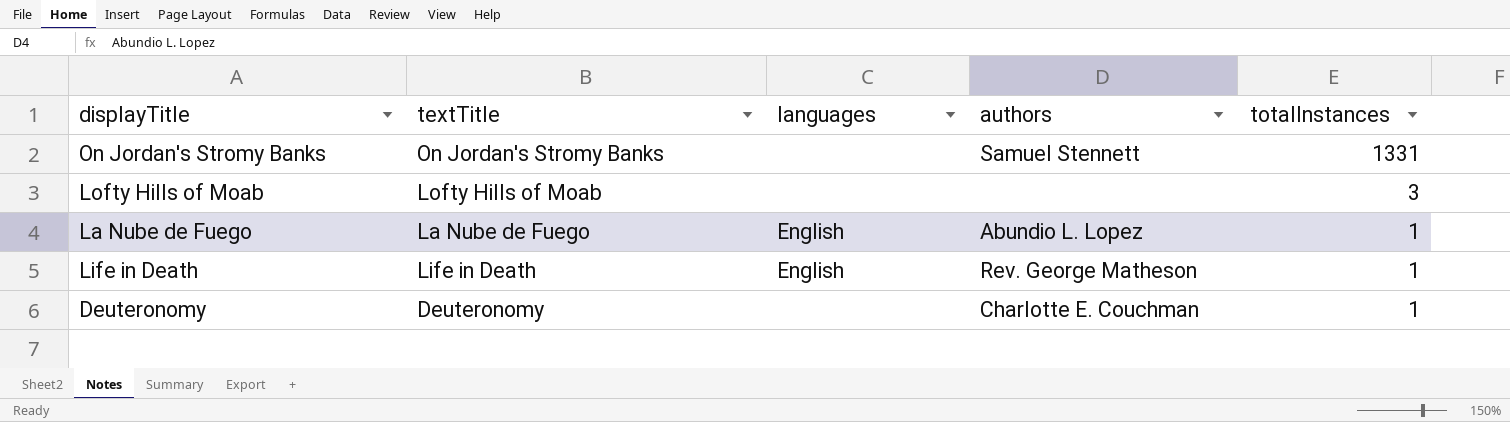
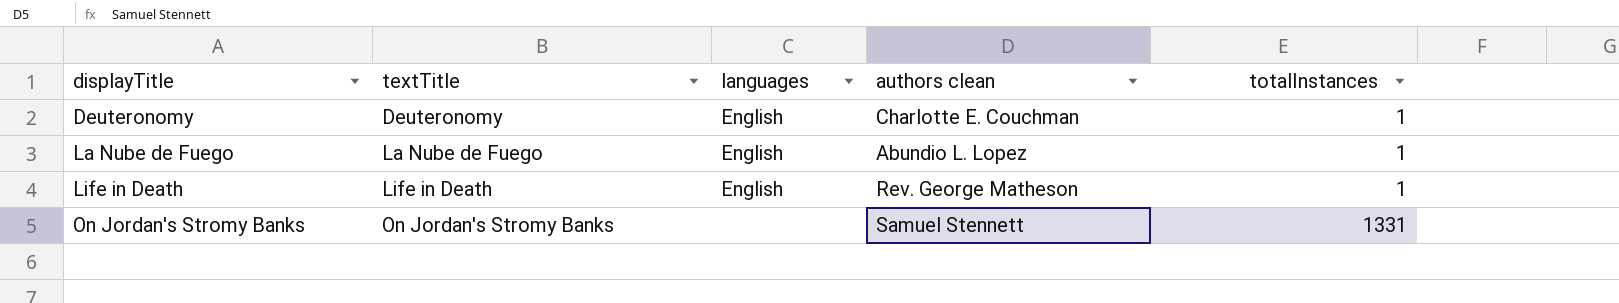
row order: totalInstances descending -> displayTitle ascending
column name: authors -> authors clean
row Lofty Hills of Moab: Lofty Hills of Moab | none | none | 3 -> none
Deuteronomy | languages: none -> English

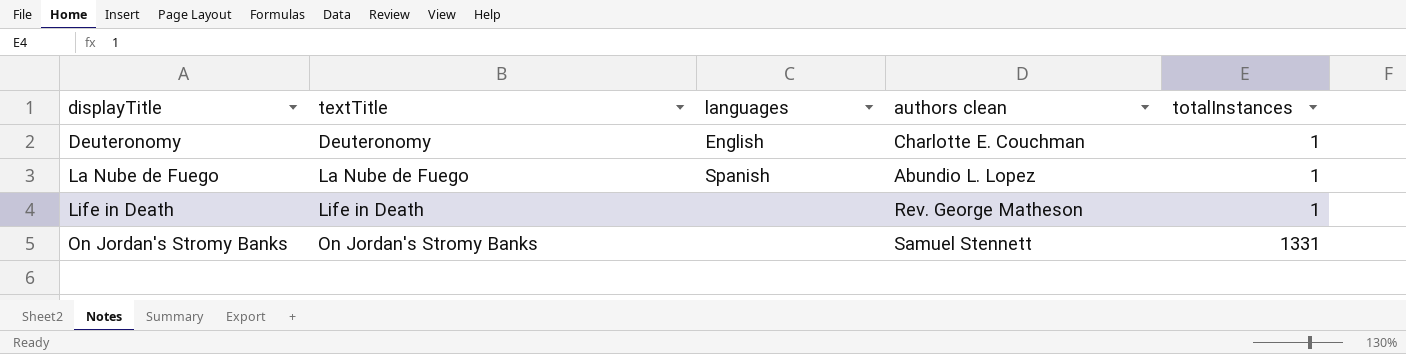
La Nube de Fuego | languages: English -> Spanish
Life in Death | languages: English -> none

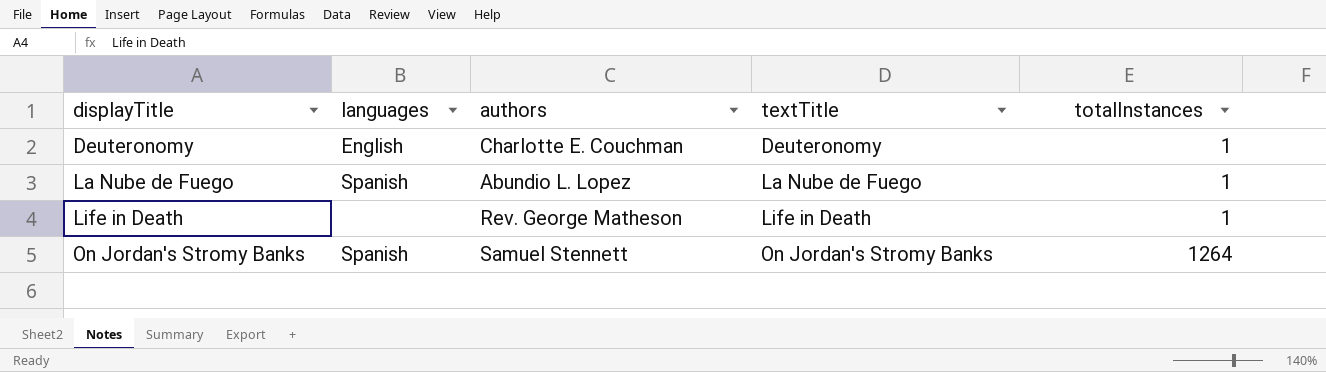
column name: authors clean -> authors
column textTitle | position: 2 -> 4
On Jordan's Stromy Banks | languages: none -> Spanish
On Jordan's Stromy Banks | totalInstances: 1331 -> 1264

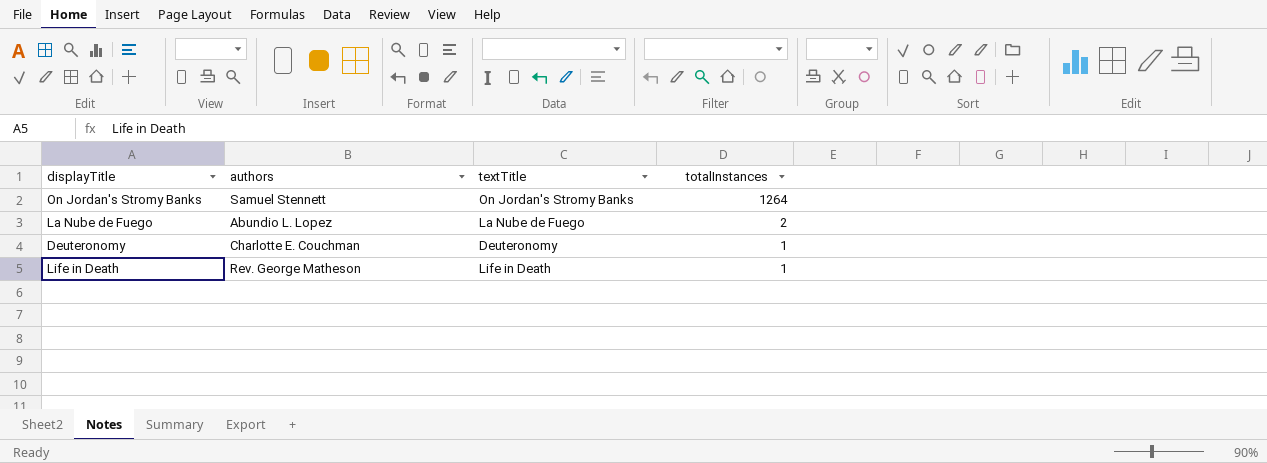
row order: displayTitle ascending -> totalInstances descending
column languages | position: 2 -> none
La Nube de Fuego | totalInstances: 1 -> 2

